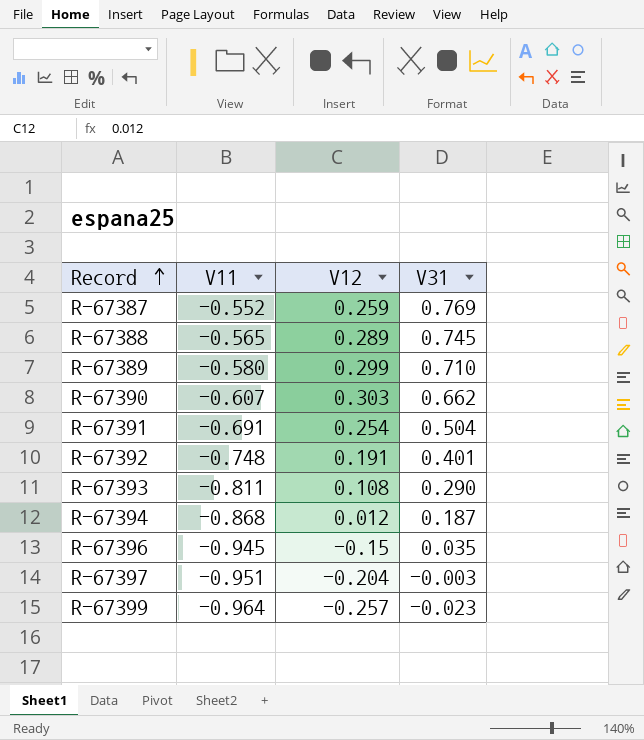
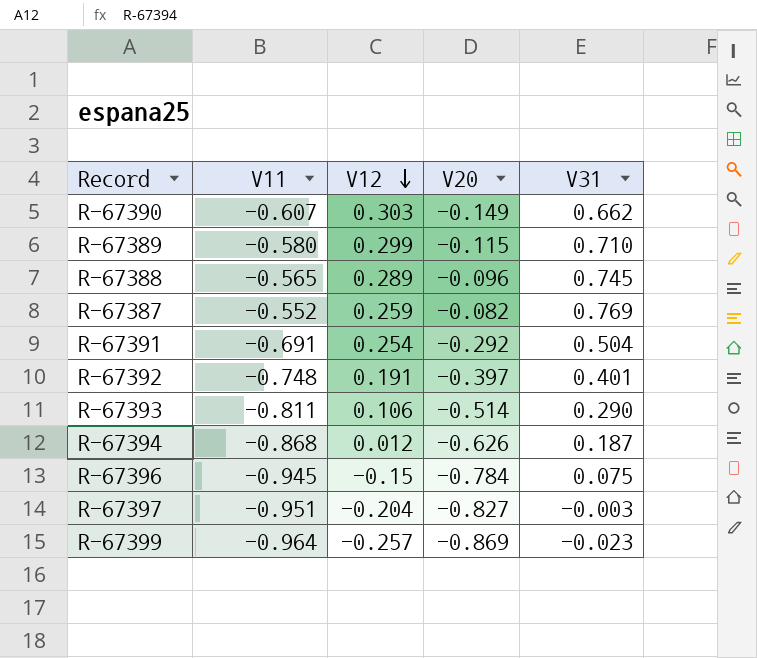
row order: Record ascending -> V12 descending
column V20 | position: none -> 4
R-67393 | V12: 0.108 -> 0.106
R-67396 | V31: 0.035 -> 0.075

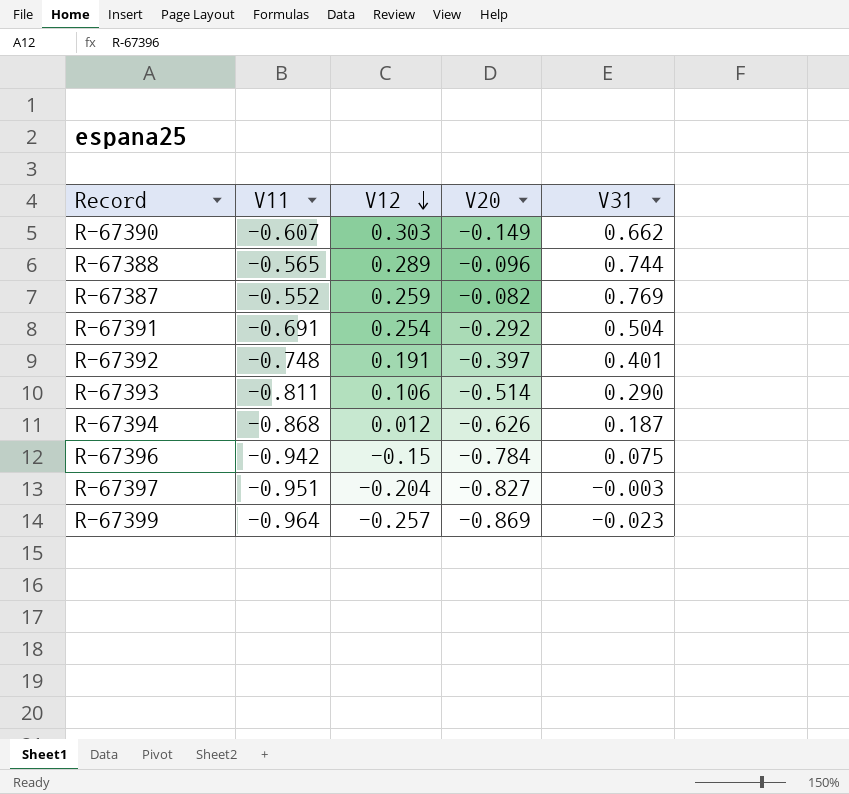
row R-67389: -0.580 | 0.299 | -0.115 | 0.710 -> none
R-67388 | V31: 0.745 -> 0.744
R-67396 | V11: -0.945 -> -0.942

